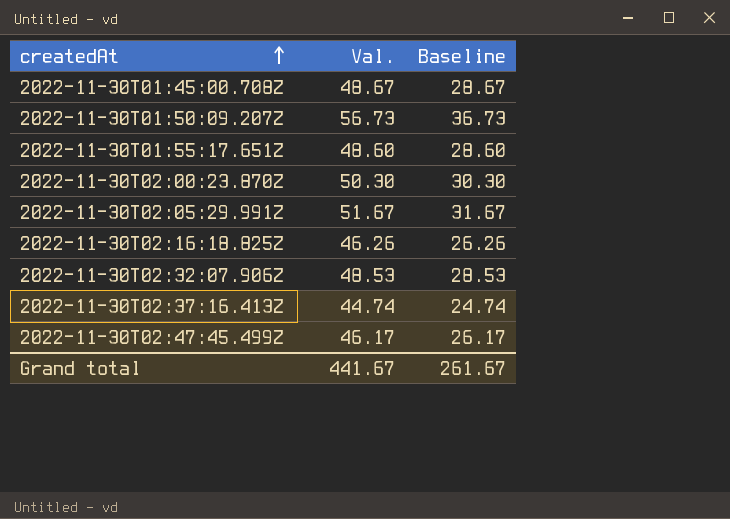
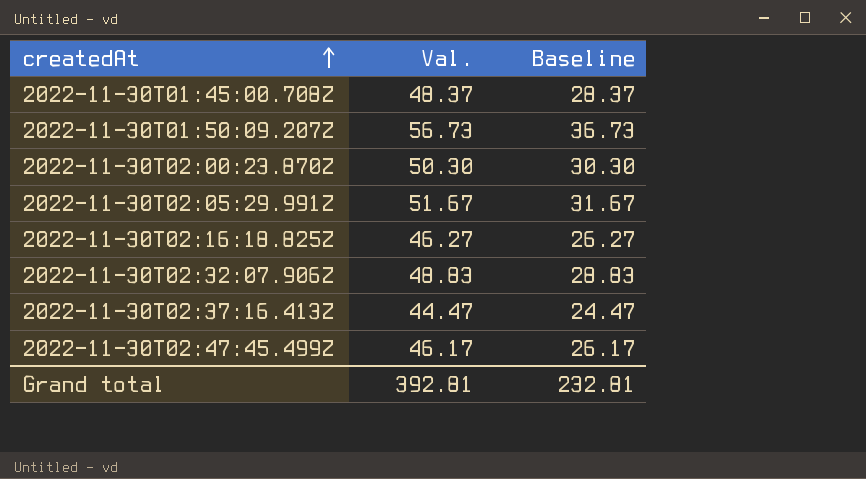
row 2022-11-30T01:55:17.651Z: 48.60 | 28.60 -> none
2022-11-30T01:45:00.708Z | Val.: 48.67 -> 48.37
2022-11-30T01:45:00.708Z | Baseline: 28.67 -> 28.37
2022-11-30T02:16:18.825Z | Val.: 46.26 -> 46.27
2022-11-30T02:16:18.825Z | Baseline: 26.26 -> 26.27
2022-11-30T02:32:07.906Z | Val.: 48.53 -> 48.83
2022-11-30T02:32:07.906Z | Baseline: 28.53 -> 28.83
2022-11-30T02:37:16.413Z | Val.: 44.74 -> 44.47
2022-11-30T02:37:16.413Z | Baseline: 24.74 -> 24.47
Grand total | Val.: 441.67 -> 392.81
Grand total | Baseline: 261.67 -> 232.81

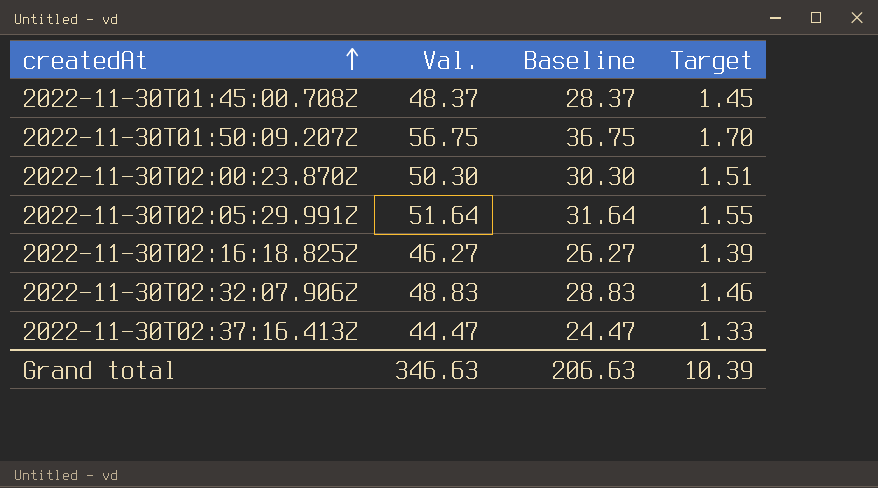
column Target | formula: none -> [Val.] * 0.03
row 2022-11-30T02:47:45.499Z: 46.17 | 26.17 -> none
2022-11-30T01:50:09.207Z | Val.: 56.73 -> 56.75
2022-11-30T01:50:09.207Z | Baseline: 36.73 -> 36.75
2022-11-30T02:05:29.991Z | Val.: 51.67 -> 51.64
2022-11-30T02:05:29.991Z | Baseline: 31.67 -> 31.64
Grand total | Val.: 392.81 -> 346.63
Grand total | Baseline: 232.81 -> 206.63

